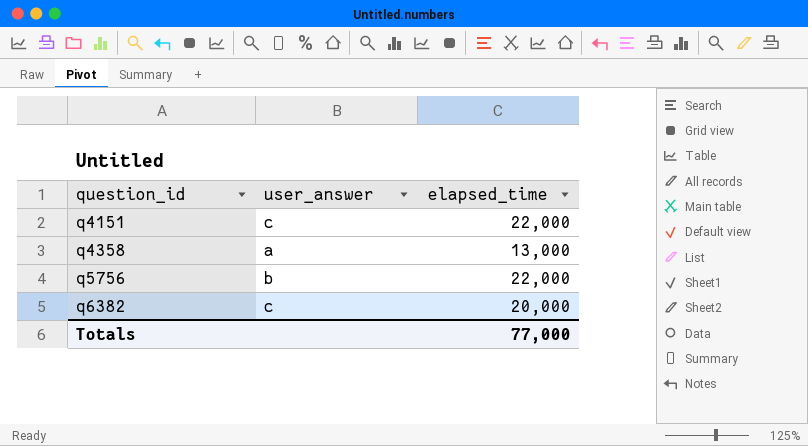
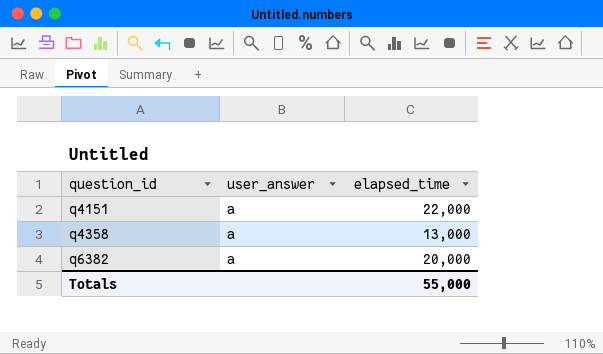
row q5756: b | 22,000 -> none
q4151 | user_answer: c -> a
q6382 | user_answer: c -> a
Totals | elapsed_time: 77,000 -> 55,000

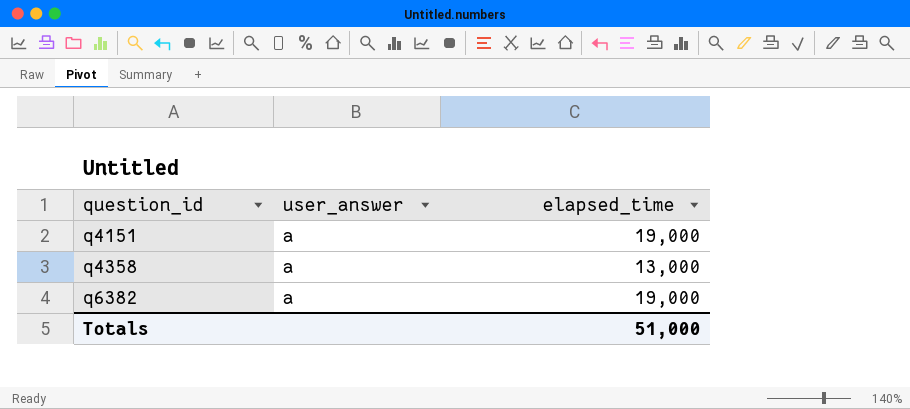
q4151 | elapsed_time: 22,000 -> 19,000
q6382 | elapsed_time: 20,000 -> 19,000
Totals | elapsed_time: 55,000 -> 51,000

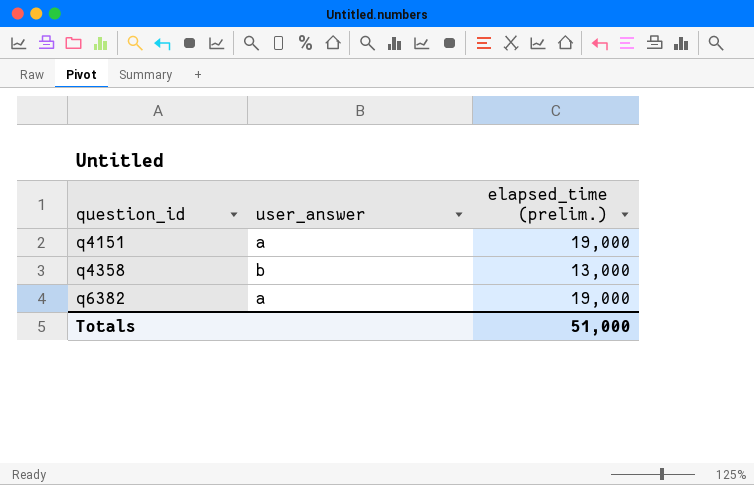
column name: elapsed_time -> elapsed_time (prelim.)
q4358 | user_answer: a -> b

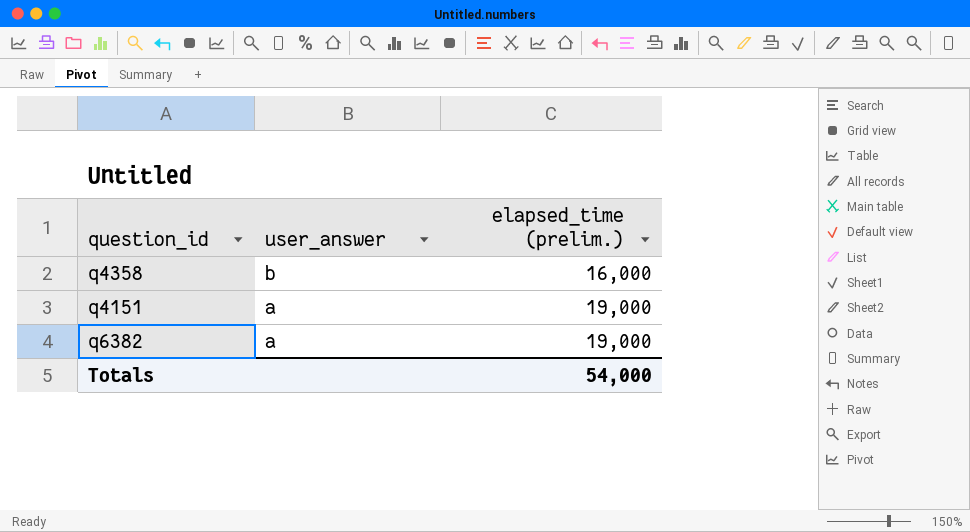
row order: question_id ascending -> user_answer descending
q4358 | elapsed_time (prelim.): 13,000 -> 16,000
Totals | elapsed_time (prelim.): 51,000 -> 54,000

